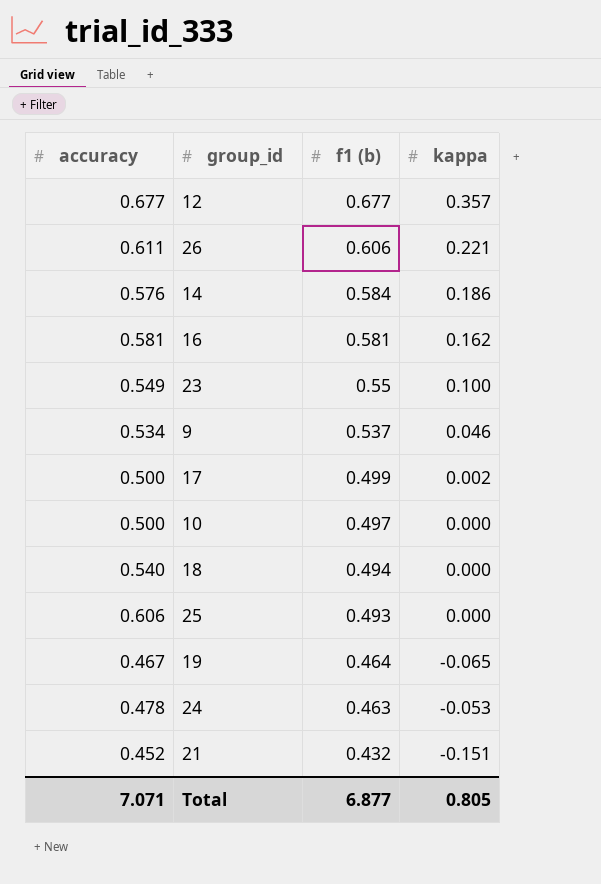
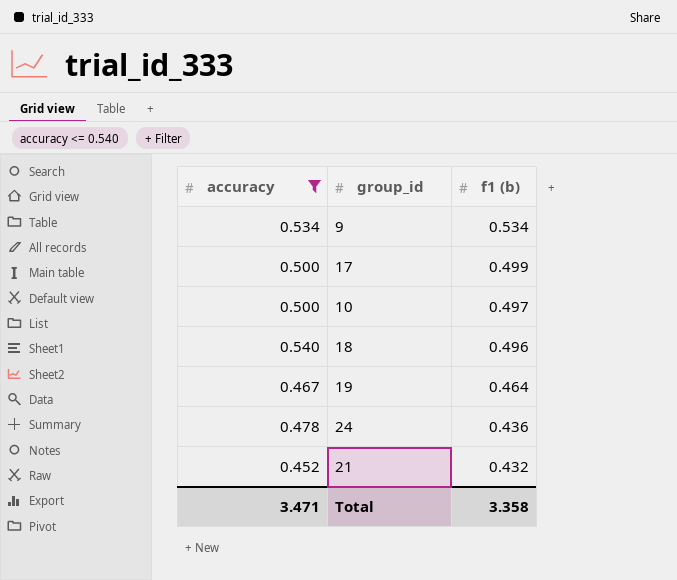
filter: none -> accuracy <= 0.540
column kappa | position: 4 -> none
9 | f1 (b): 0.537 -> 0.534
18 | f1 (b): 0.494 -> 0.496
24 | f1 (b): 0.463 -> 0.436
Total | accuracy: 7.071 -> 3.471
Total | f1 (b): 6.877 -> 3.358

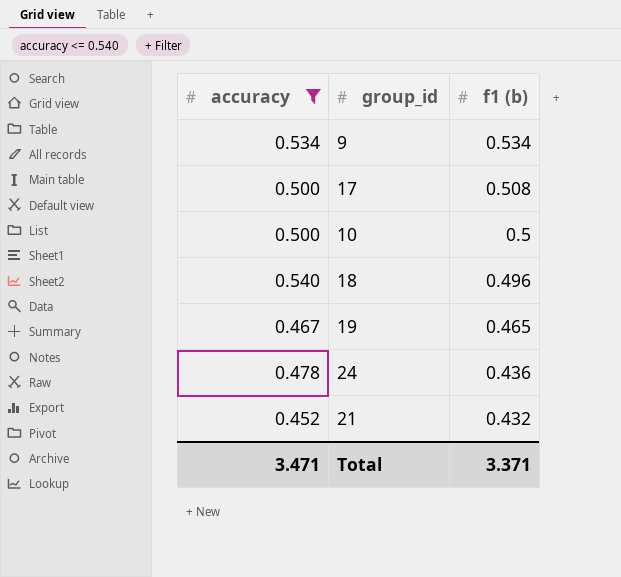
17 | f1 (b): 0.499 -> 0.508
10 | f1 (b): 0.497 -> 0.5
19 | f1 (b): 0.464 -> 0.465
Total | f1 (b): 3.358 -> 3.371

